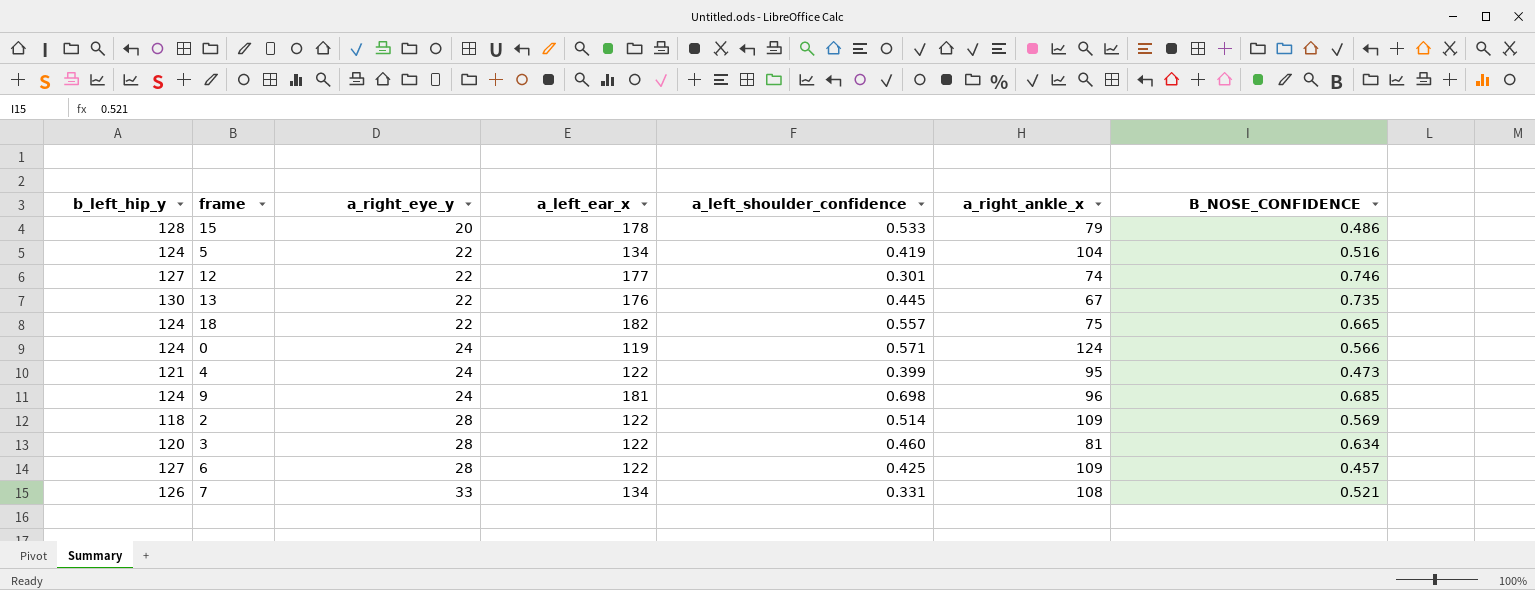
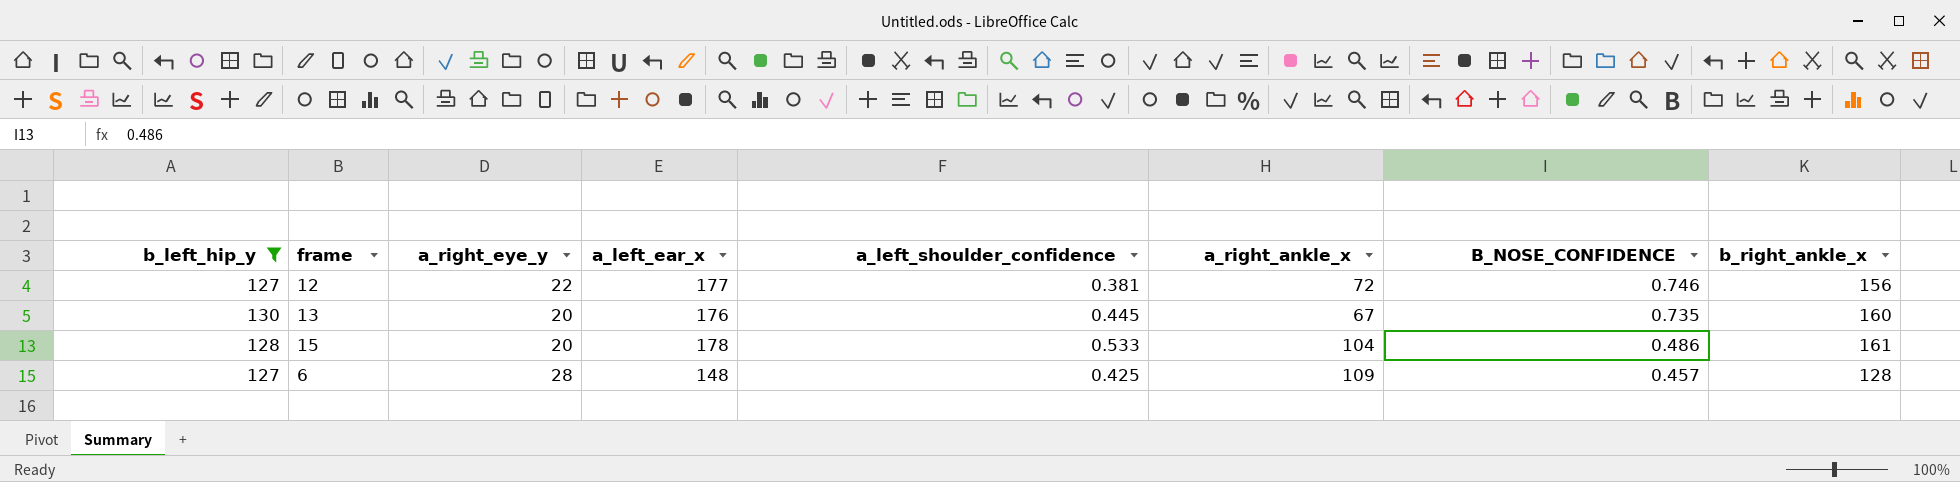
filter: none -> b_left_hip_y >= 127
row order: a_right_eye_y ascending -> B_NOSE_CONFIDENCE descending
column b_right_ankle_x | position: none -> 8
12 | a_left_shoulder_confidence: 0.301 -> 0.381
12 | a_right_ankle_x: 74 -> 72
13 | a_right_eye_y: 22 -> 20
15 | a_right_ankle_x: 79 -> 104
6 | a_left_ear_x: 122 -> 148

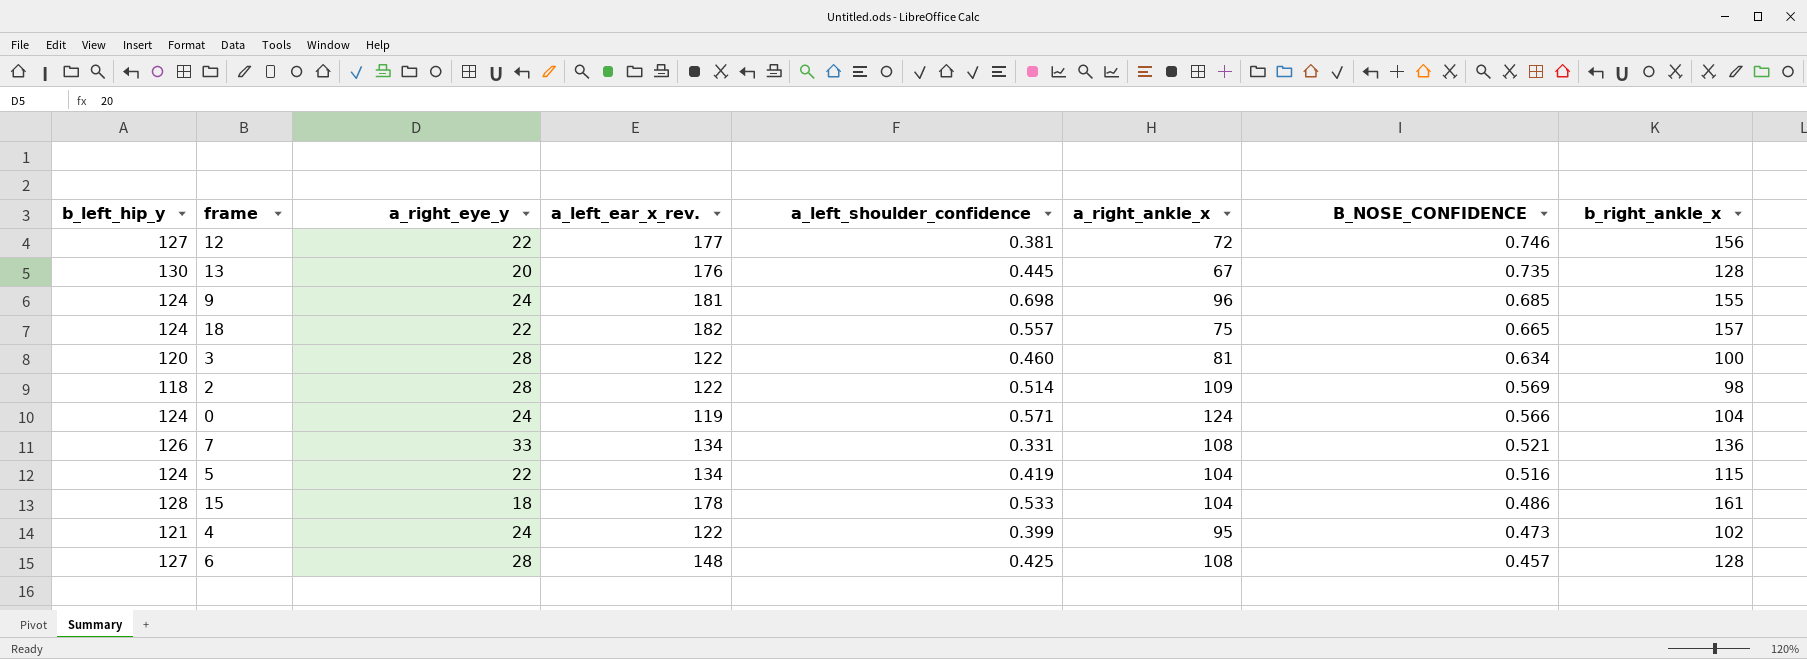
filter: b_left_hip_y >= 127 -> none
column name: a_left_ear_x -> a_left_ear_x_rev.
13 | b_right_ankle_x: 160 -> 128
15 | a_right_eye_y: 20 -> 18
6 | a_right_ankle_x: 109 -> 108

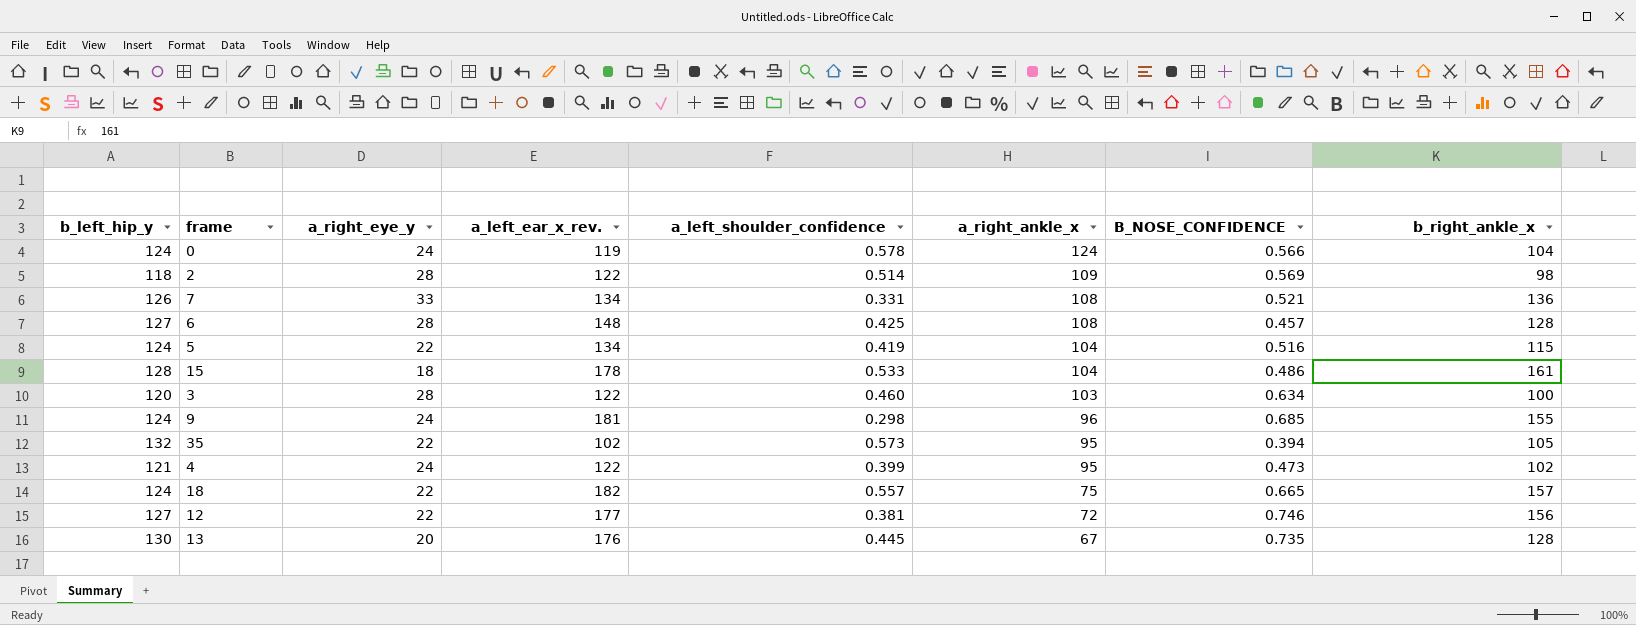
row order: B_NOSE_CONFIDENCE descending -> a_right_ankle_x descending
0 | a_left_shoulder_confidence: 0.571 -> 0.578
3 | a_right_ankle_x: 81 -> 103
9 | a_left_shoulder_confidence: 0.698 -> 0.298
row 35: none -> 132 | 22 | 102 | 0.573 | 95 | 0.394 | 105

